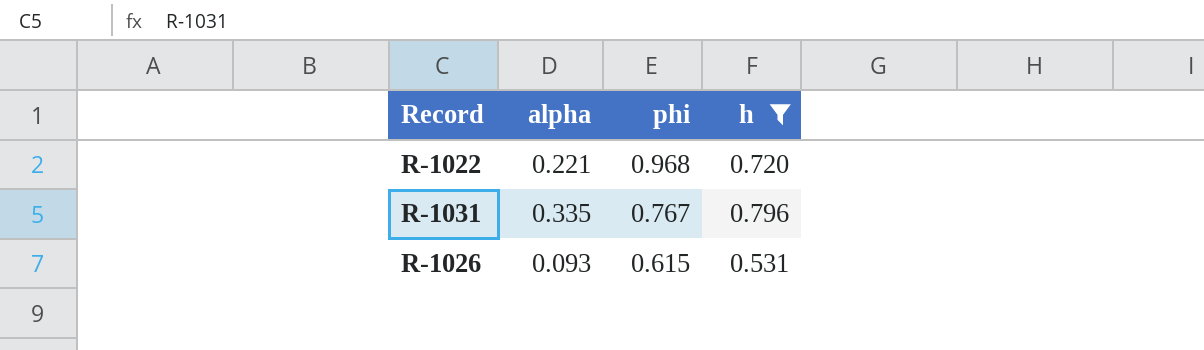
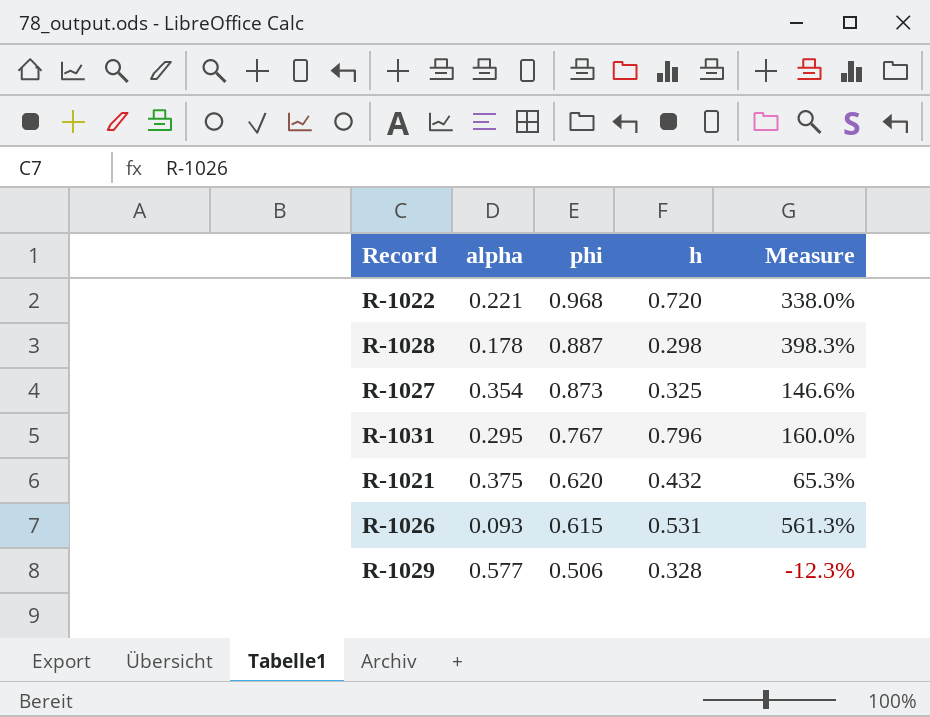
filter: h >= 0.531 -> none
column Measure | formula: none -> ([phi] - [alpha]) / [alpha]
R-1031 | alpha: 0.335 -> 0.295

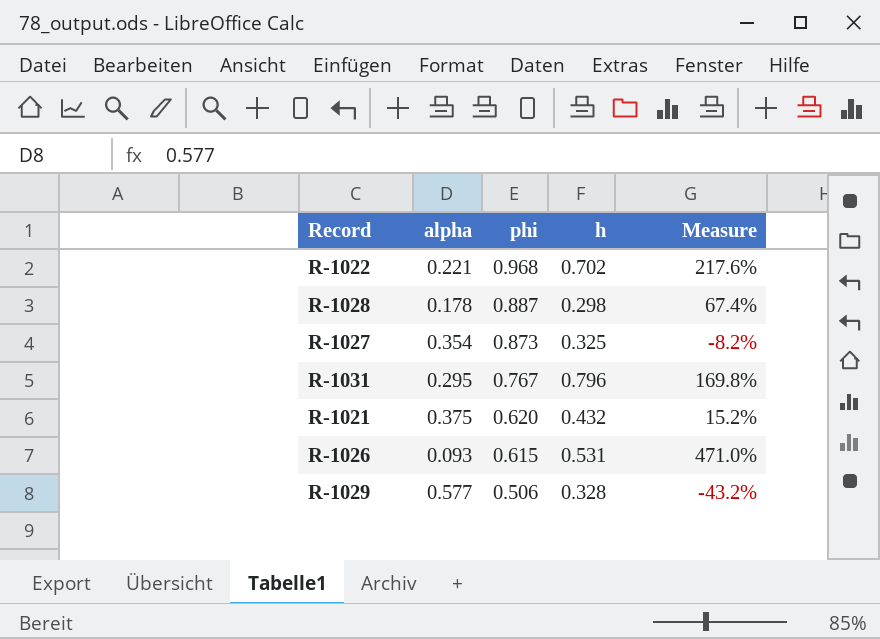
column Measure | formula: ([phi] - [alpha]) / [alpha] -> ([h] - [alpha]) / [alpha]
R-1022 | h: 0.720 -> 0.702

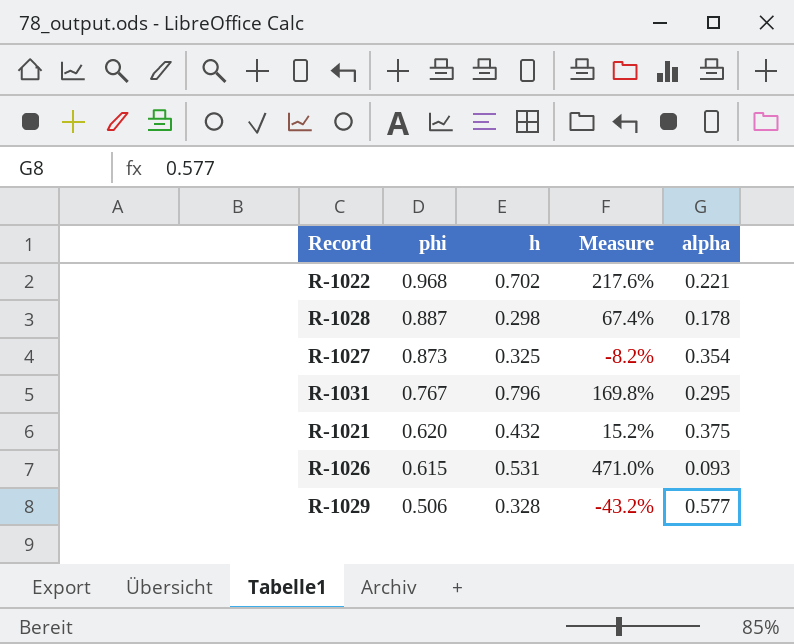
column alpha | position: 2 -> 5

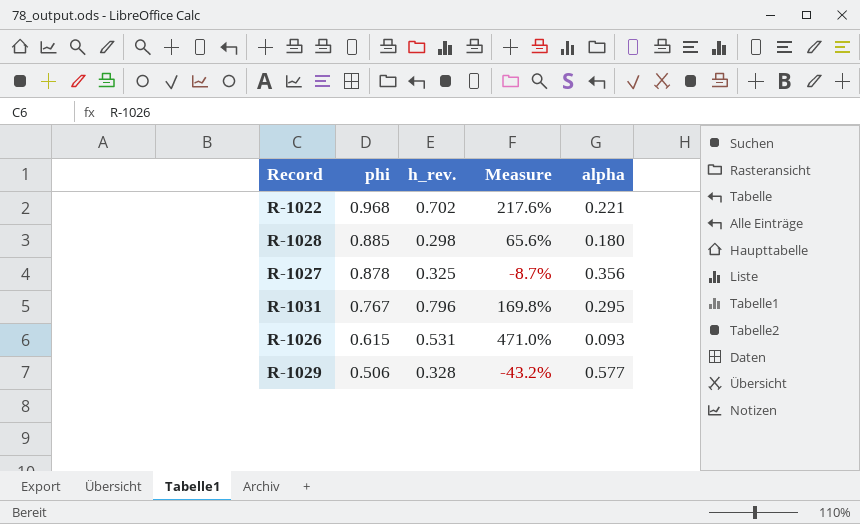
column name: h -> h_rev.
row R-1021: 0.620 | 0.432 | 15.2% | 0.375 -> none
R-1028 | phi: 0.887 -> 0.885
R-1028 | Measure: 67.4% -> 65.6%
R-1028 | alpha: 0.178 -> 0.180
R-1027 | phi: 0.873 -> 0.878
R-1027 | Measure: -8.2% -> -8.7%
R-1027 | alpha: 0.354 -> 0.356

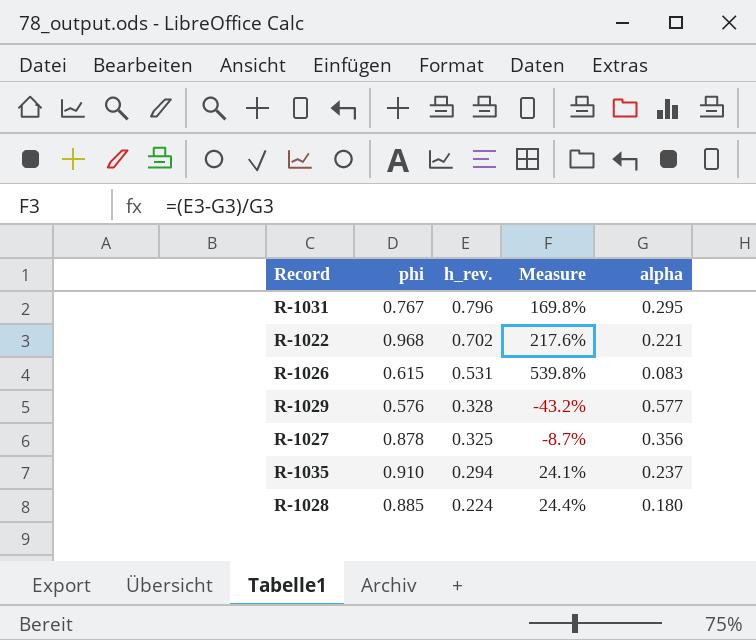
row order: phi descending -> h_rev. descending
R-1026 | Measure: 471.0% -> 539.8%
R-1026 | alpha: 0.093 -> 0.083
R-1029 | phi: 0.506 -> 0.576
row R-1035: none -> 0.910 | 0.294 | 24.1% | 0.237
R-1028 | h_rev.: 0.298 -> 0.224
R-1028 | Measure: 65.6% -> 24.4%

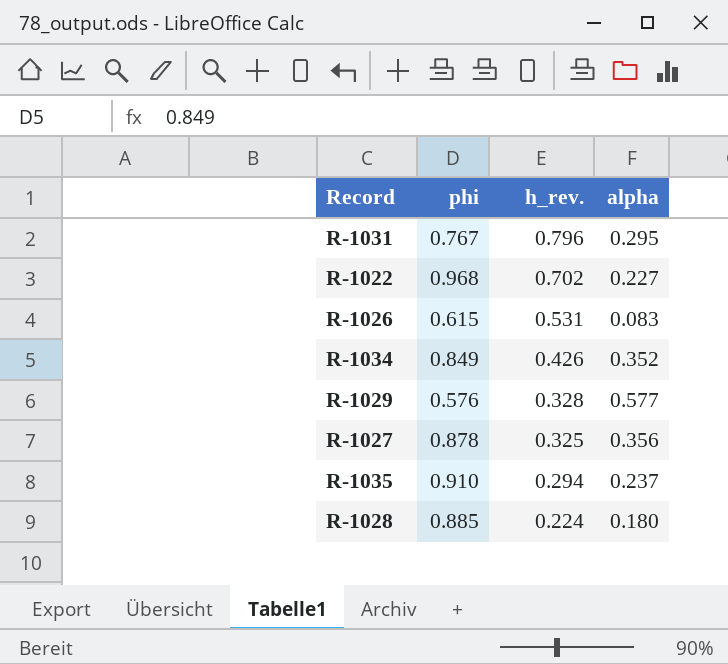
column Measure | formula: ([h_rev.] - [alpha]) / [alpha] -> none
R-1022 | alpha: 0.221 -> 0.227
row R-1034: none -> 0.849 | 0.426 | 0.352

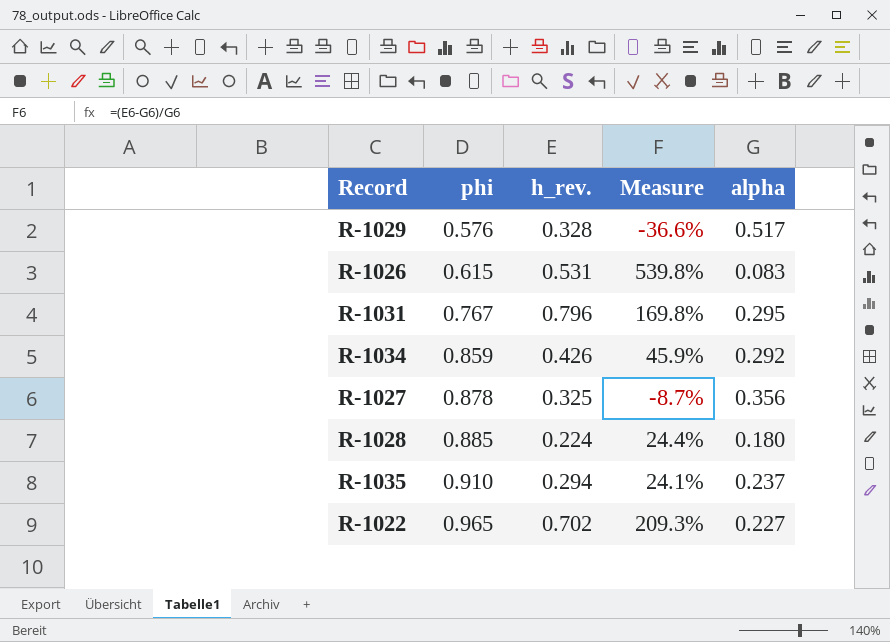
row order: h_rev. descending -> phi ascending
column Measure | formula: none -> ([h_rev.] - [alpha]) / [alpha]
R-1029 | alpha: 0.577 -> 0.517
R-1034 | phi: 0.849 -> 0.859
R-1034 | alpha: 0.352 -> 0.292
R-1022 | phi: 0.968 -> 0.965

